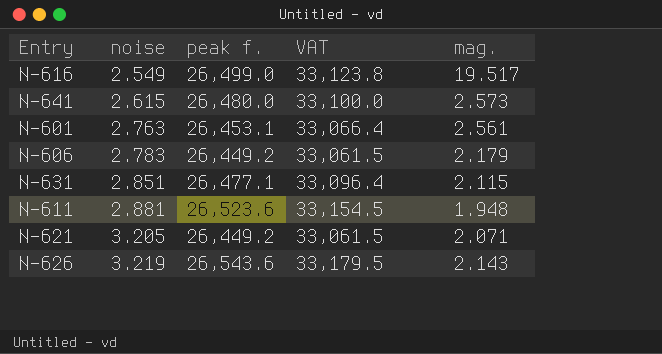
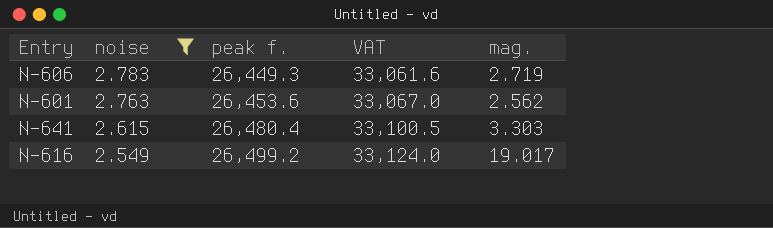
filter: none -> noise <= 2.783
row order: noise ascending -> noise descending
N-606 | peak f.: 26,449.2 -> 26,449.3
N-606 | VAT: 33,061.5 -> 33,061.6
N-606 | mag.: 2.179 -> 2.719
N-601 | peak f.: 26,453.1 -> 26,453.6
N-601 | VAT: 33,066.4 -> 33,067.0
N-601 | mag.: 2.561 -> 2.562
N-641 | peak f.: 26,480.0 -> 26,480.4
N-641 | VAT: 33,100.0 -> 33,100.5
N-641 | mag.: 2.573 -> 3.303
N-616 | peak f.: 26,499.0 -> 26,499.2
N-616 | VAT: 33,123.8 -> 33,124.0
N-616 | mag.: 19.517 -> 19.017

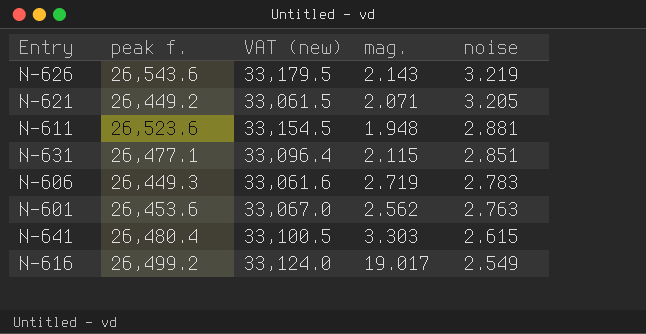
filter: noise <= 2.783 -> none
column name: VAT -> VAT (new)
column noise | position: 2 -> 5

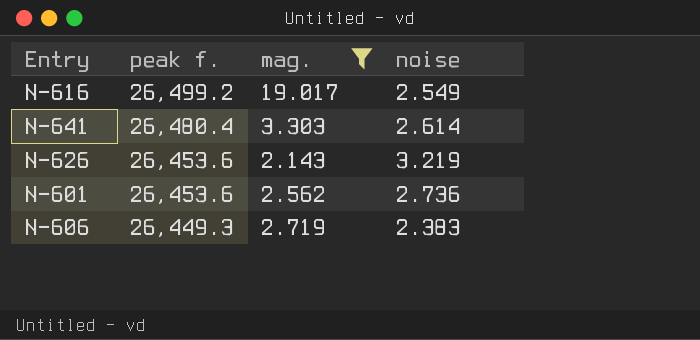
filter: none -> mag. >= 2.143
row order: noise descending -> peak f. descending
column VAT (new) | formula: [peak f.] * 1.25 -> none
N-641 | noise: 2.615 -> 2.614
N-626 | peak f.: 26,543.6 -> 26,453.6
N-601 | noise: 2.763 -> 2.736
N-606 | noise: 2.783 -> 2.383

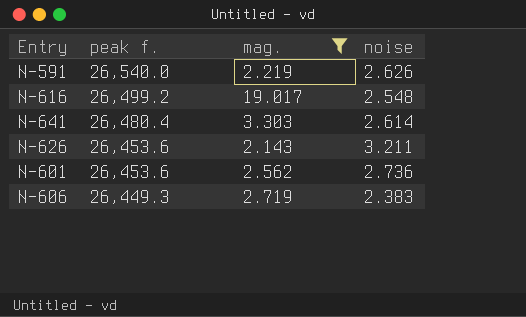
row N-591: none -> 26,540.0 | 2.219 | 2.626
N-616 | noise: 2.549 -> 2.548
N-626 | noise: 3.219 -> 3.211

